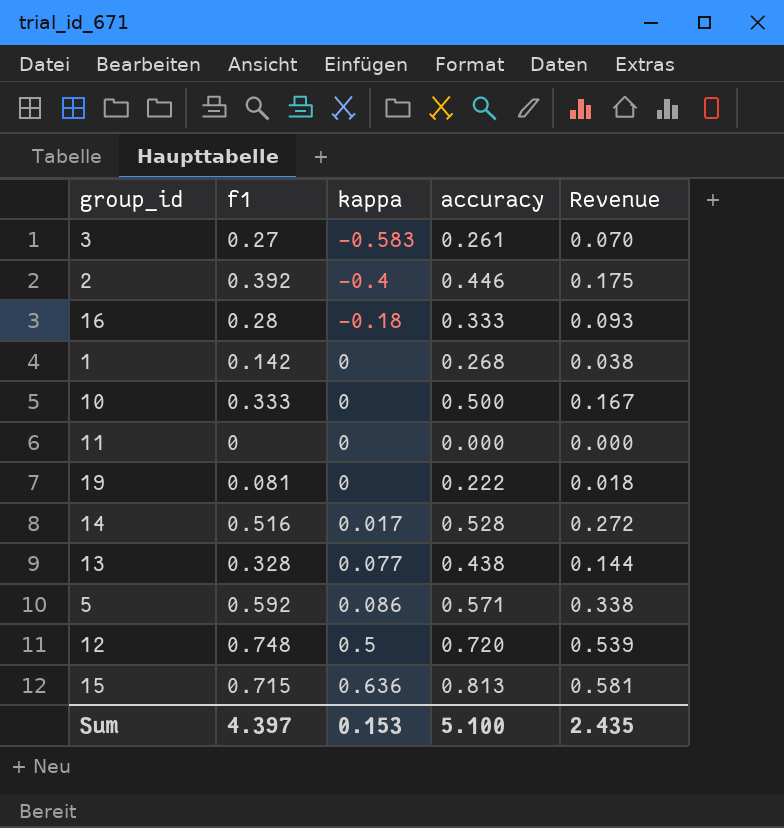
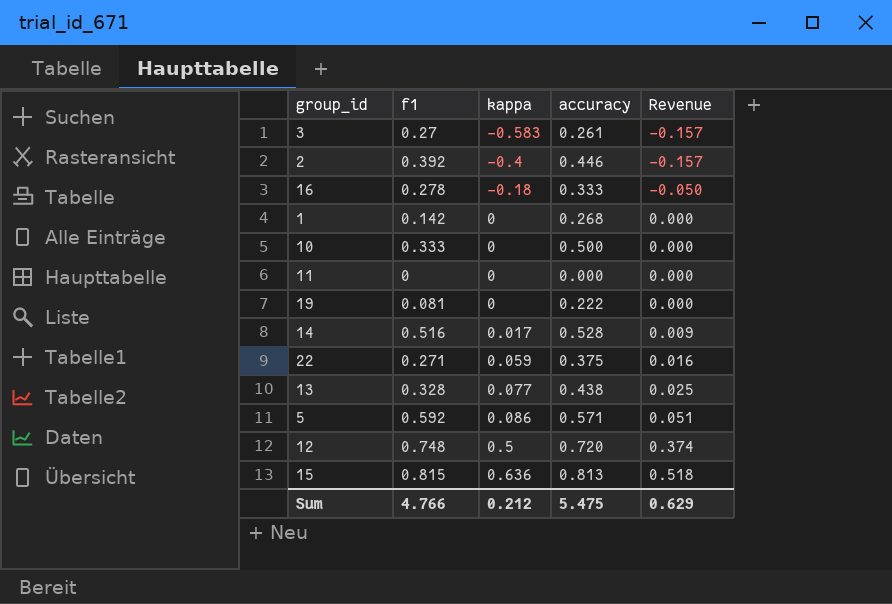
column Revenue | formula: [f1] * [accuracy] -> [f1] * [kappa]
16 | f1: 0.28 -> 0.278
row 22: none -> 0.271 | 0.059 | 0.375 | 0.016
15 | f1: 0.715 -> 0.815
Sum | f1: 4.397 -> 4.766
Sum | kappa: 0.153 -> 0.212
Sum | accuracy: 5.100 -> 5.475
Sum | Revenue: 2.435 -> 0.629

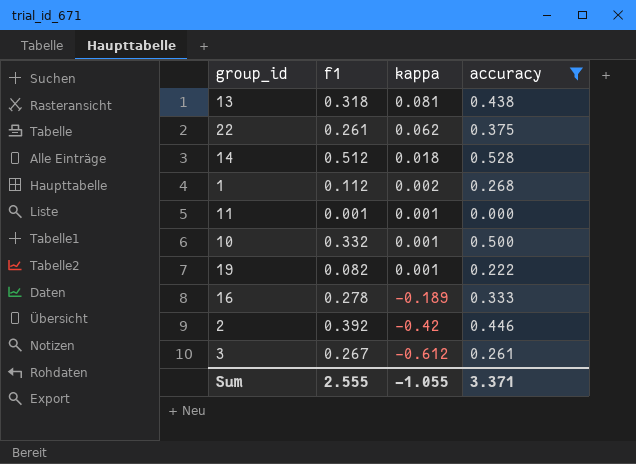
filter: none -> accuracy <= 0.528
row order: kappa ascending -> kappa descending
column Revenue | formula: [f1] * [kappa] -> none
13 | f1: 0.328 -> 0.318
13 | kappa: 0.077 -> 0.081
22 | f1: 0.271 -> 0.261
22 | kappa: 0.059 -> 0.062
14 | f1: 0.516 -> 0.512
14 | kappa: 0.017 -> 0.018
1 | f1: 0.142 -> 0.112
1 | kappa: 0 -> 0.002
11 | f1: 0 -> 0.001
11 | kappa: 0 -> 0.001
10 | f1: 0.333 -> 0.332
10 | kappa: 0 -> 0.001
19 | f1: 0.081 -> 0.082
19 | kappa: 0 -> 0.001
16 | kappa: -0.18 -> -0.189
2 | kappa: -0.4 -> -0.42
3 | f1: 0.27 -> 0.267
3 | kappa: -0.583 -> -0.612
Sum | f1: 4.766 -> 2.555
Sum | kappa: 0.212 -> -1.055
Sum | accuracy: 5.475 -> 3.371

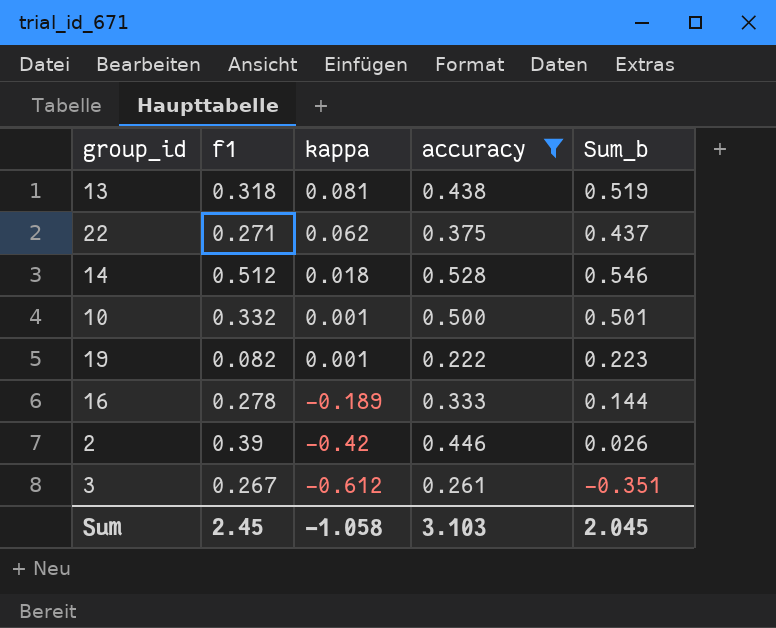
column Sum_b | formula: none -> [kappa] + [accuracy]
row 1: 0.112 | 0.002 | 0.268 -> none
row 11: 0.001 | 0.001 | 0.000 -> none
22 | f1: 0.261 -> 0.271
2 | f1: 0.392 -> 0.39
Sum | f1: 2.555 -> 2.45
Sum | kappa: -1.055 -> -1.058
Sum | accuracy: 3.371 -> 3.103

